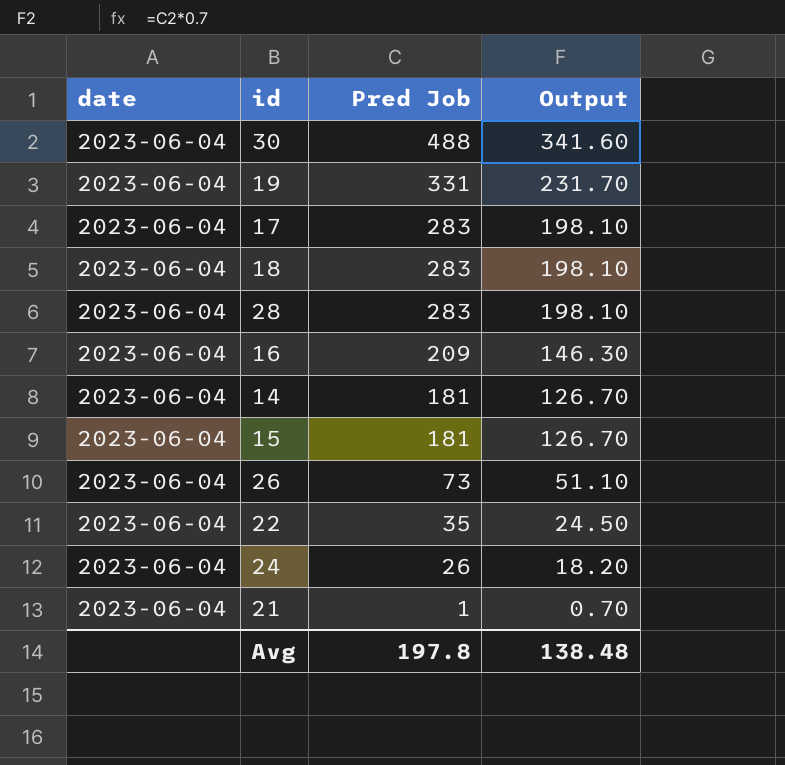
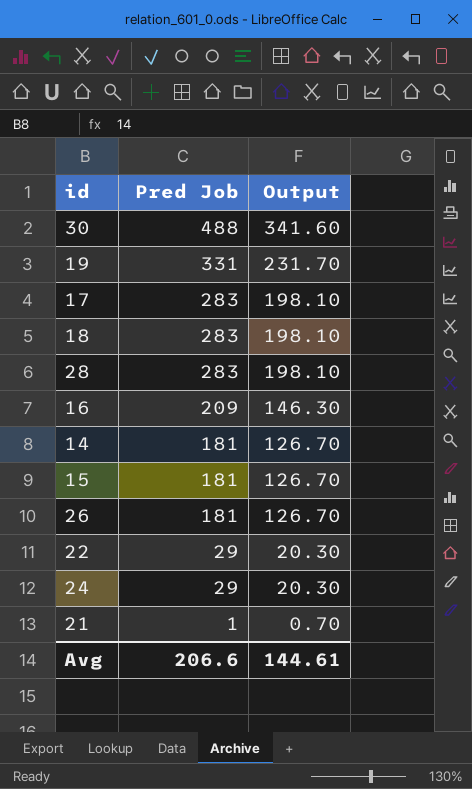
column date | position: 1 -> none
26 | Pred Job: 73 -> 181
26 | Output: 51.10 -> 126.70
22 | Pred Job: 35 -> 29
22 | Output: 24.50 -> 20.30
24 | Pred Job: 26 -> 29
24 | Output: 18.20 -> 20.30
Avg | Pred Job: 197.8 -> 206.6
Avg | Output: 138.48 -> 144.61

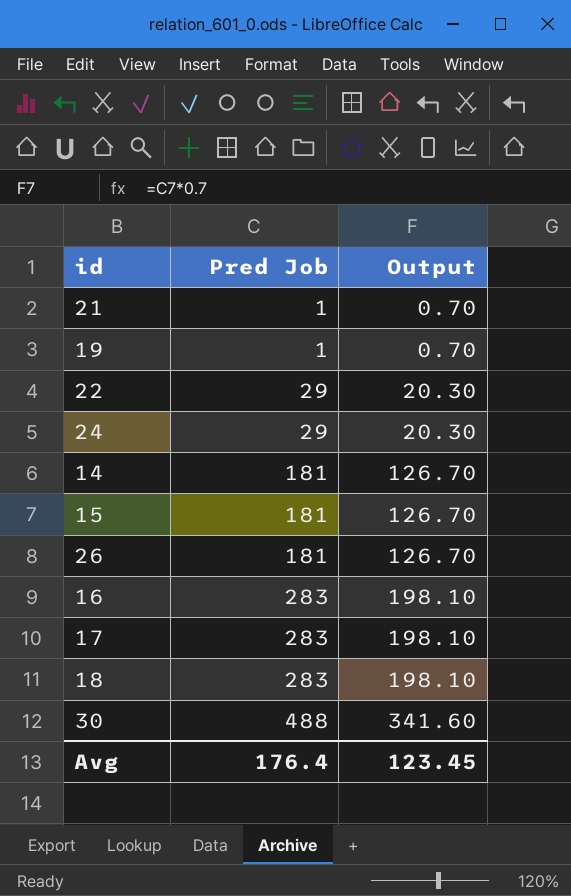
row order: Pred Job descending -> Pred Job ascending
row 28: 283 | 198.10 -> none
19 | Pred Job: 331 -> 1
19 | Output: 231.70 -> 0.70
16 | Pred Job: 209 -> 283
16 | Output: 146.30 -> 198.10
Avg | Pred Job: 206.6 -> 176.4
Avg | Output: 144.61 -> 123.45

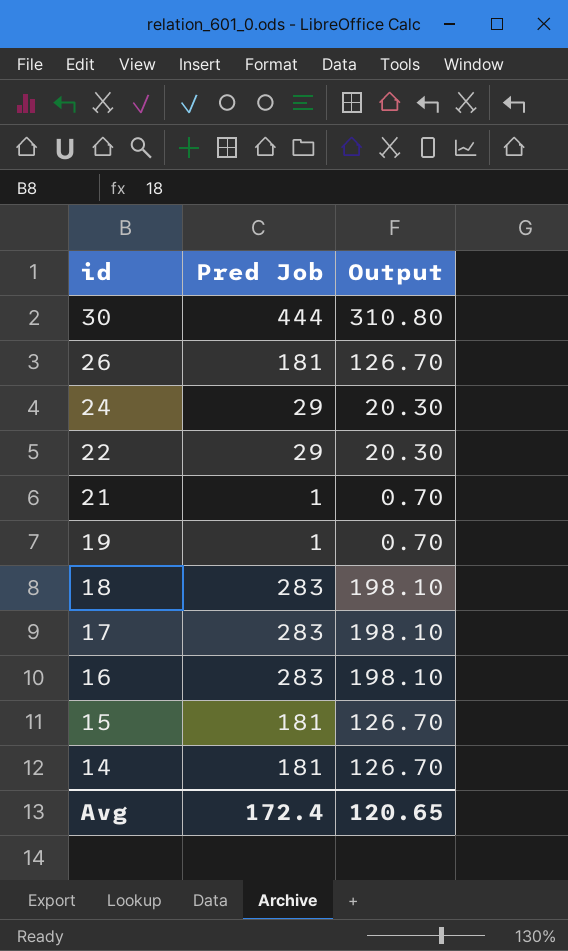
row order: Pred Job ascending -> id descending
30 | Pred Job: 488 -> 444
30 | Output: 341.60 -> 310.80
Avg | Pred Job: 176.4 -> 172.4
Avg | Output: 123.45 -> 120.65

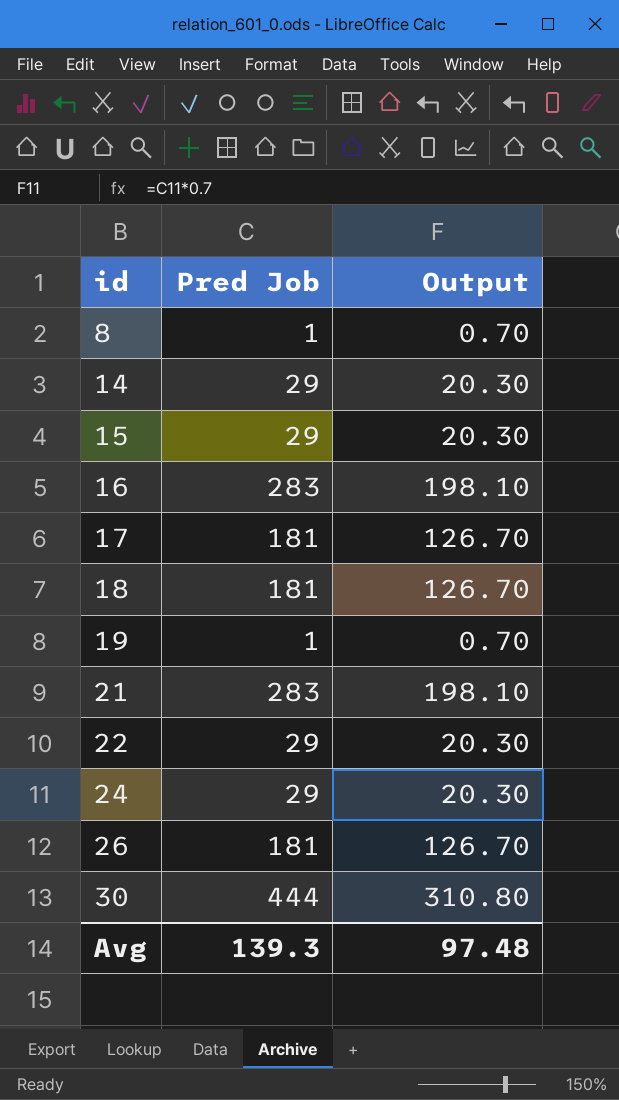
row order: id descending -> id ascending
row 8: none -> 1 | 0.70
14 | Pred Job: 181 -> 29
14 | Output: 126.70 -> 20.30
15 | Pred Job: 181 -> 29
15 | Output: 126.70 -> 20.30
17 | Pred Job: 283 -> 181
17 | Output: 198.10 -> 126.70
18 | Pred Job: 283 -> 181
18 | Output: 198.10 -> 126.70
21 | Pred Job: 1 -> 283
21 | Output: 0.70 -> 198.10
Avg | Pred Job: 172.4 -> 139.3
Avg | Output: 120.65 -> 97.48

